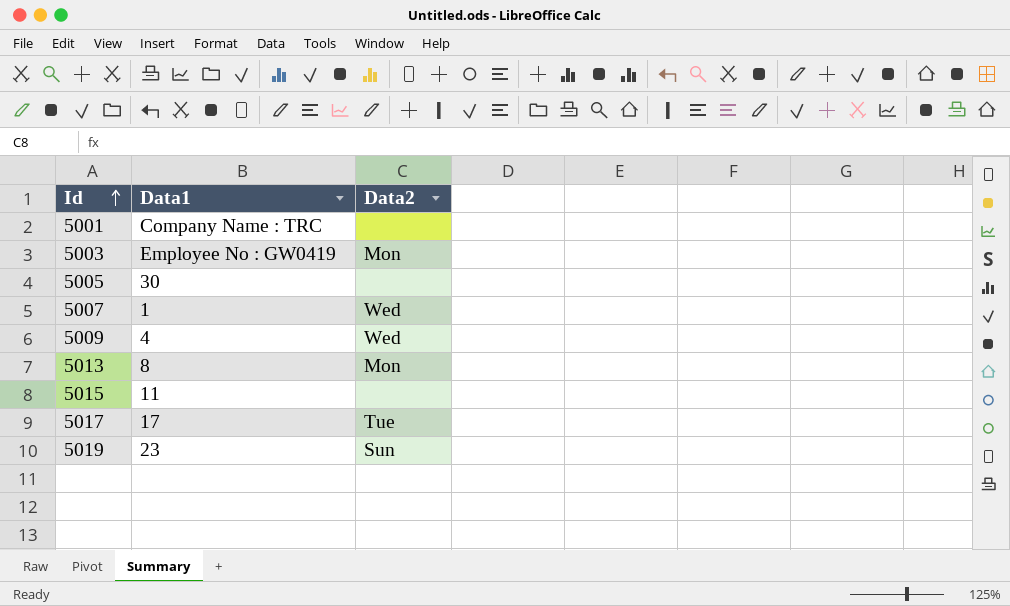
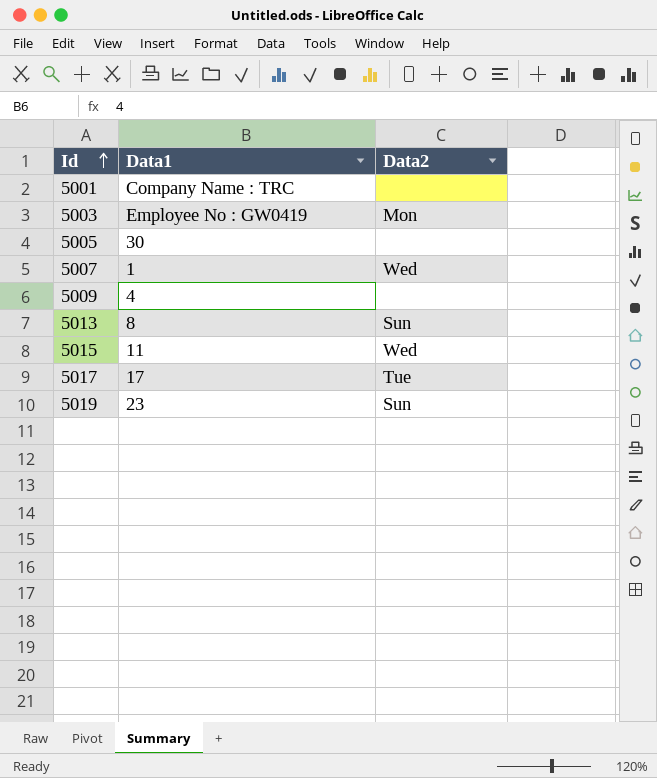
5009 | Data2: Wed -> none
5013 | Data2: Mon -> Sun
5015 | Data2: none -> Wed

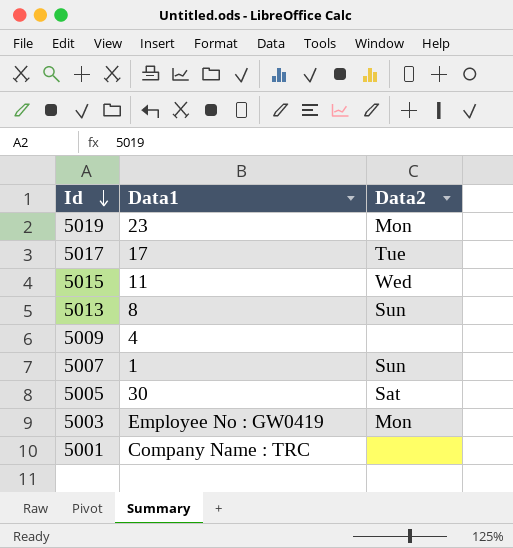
row order: Id ascending -> Id descending
5019 | Data2: Sun -> Mon
5007 | Data2: Wed -> Sun
5005 | Data2: none -> Sat

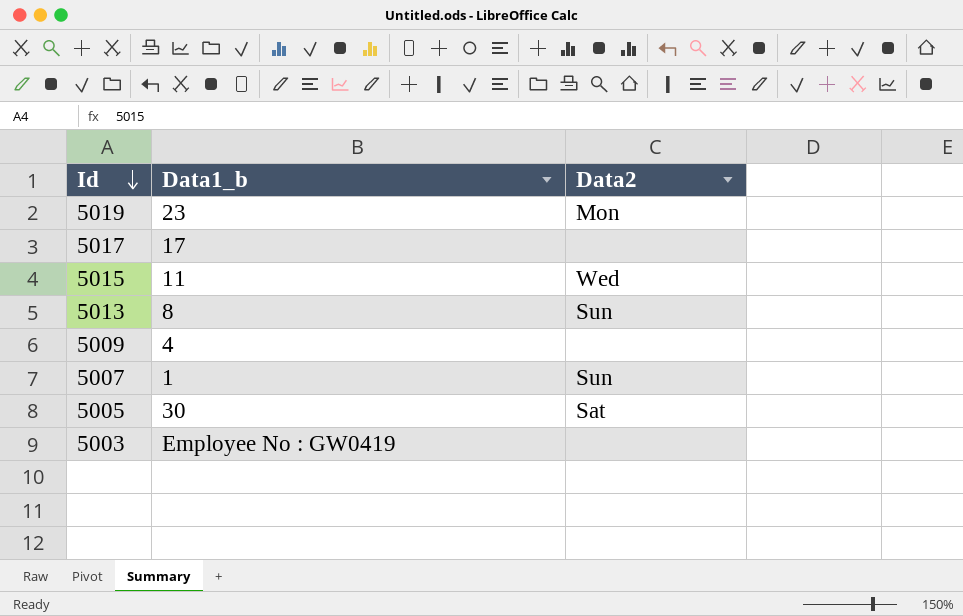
column name: Data1 -> Data1_b
row 5001: Company Name : TRC | none -> none
5017 | Data2: Tue -> none
5003 | Data2: Mon -> none

